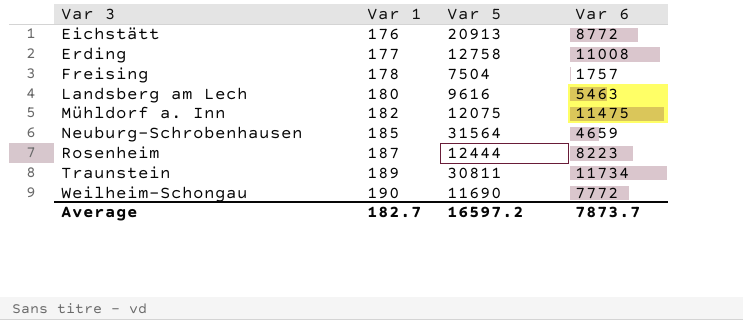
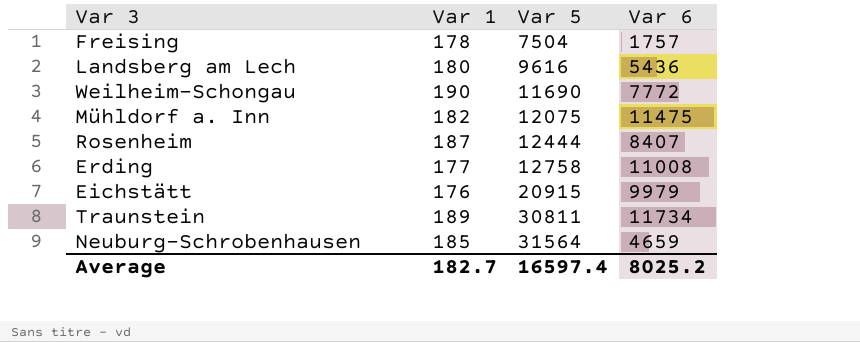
row order: Var 3 ascending -> Var 5 ascending
Landsberg am Lech | Var 6: 5463 -> 5436
Rosenheim | Var 6: 8223 -> 8407
Eichstätt | Var 5: 20913 -> 20915
Eichstätt | Var 6: 8772 -> 9979
Average | Var 5: 16597.2 -> 16597.4
Average | Var 6: 7873.7 -> 8025.2

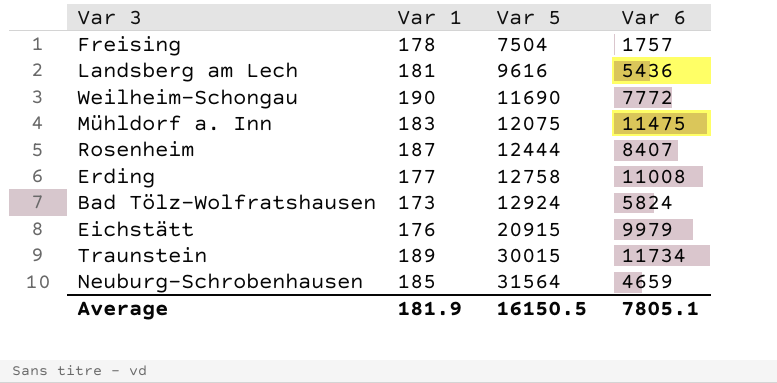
Landsberg am Lech | Var 1: 180 -> 181
Mühldorf a. Inn | Var 1: 182 -> 183
row Bad Tölz-Wolfratshausen: none -> 173 | 12924 | 5824
Traunstein | Var 5: 30811 -> 30015
Average | Var 1: 182.7 -> 181.9
Average | Var 5: 16597.4 -> 16150.5
Average | Var 6: 8025.2 -> 7805.1

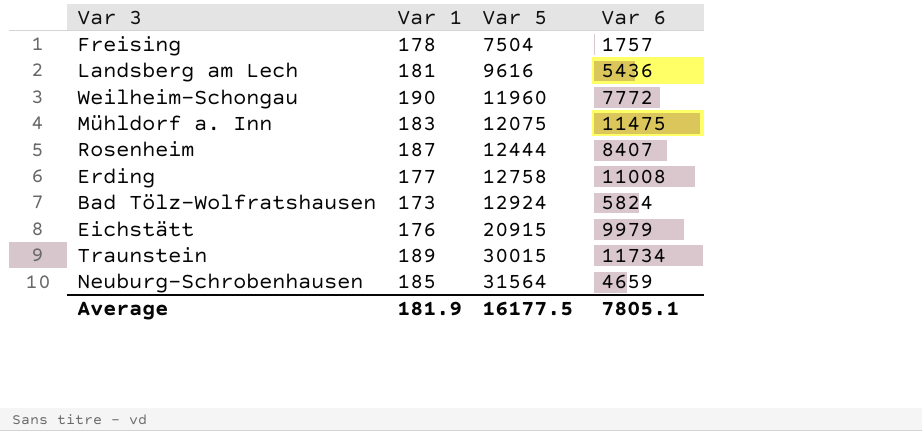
Weilheim-Schongau | Var 5: 11690 -> 11960
Average | Var 5: 16150.5 -> 16177.5

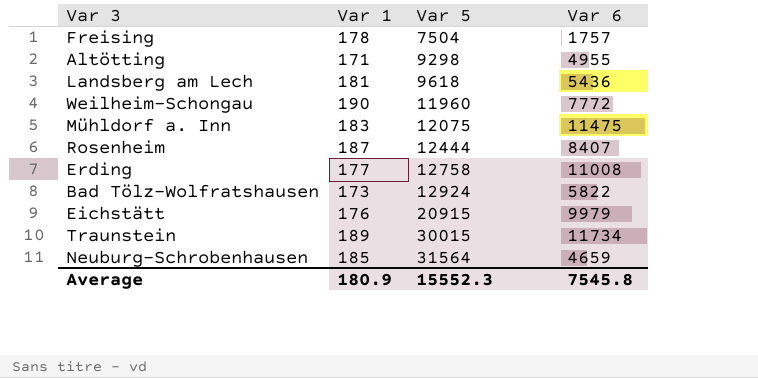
row Altötting: none -> 171 | 9298 | 4955
Landsberg am Lech | Var 5: 9616 -> 9618
Bad Tölz-Wolfratshausen | Var 6: 5824 -> 5822
Average | Var 1: 181.9 -> 180.9
Average | Var 5: 16177.5 -> 15552.3
Average | Var 6: 7805.1 -> 7545.8

